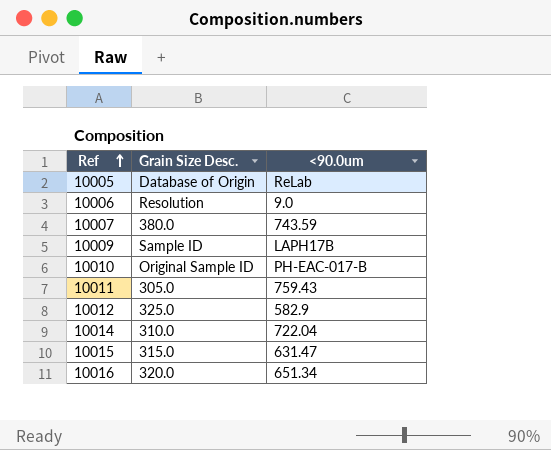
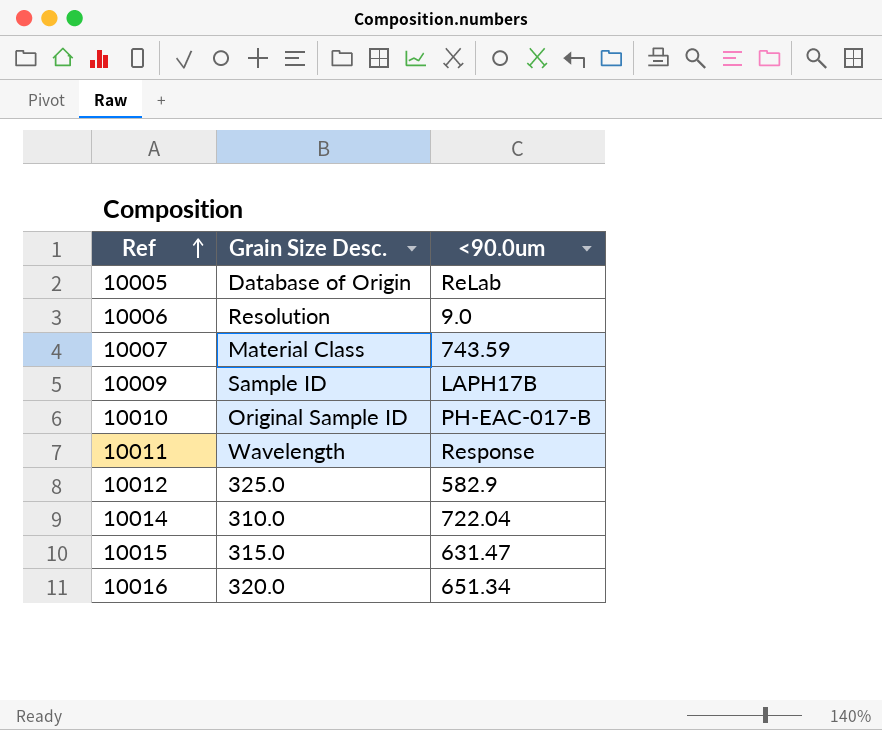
10007 | Grain Size Desc.: 380.0 -> Material Class
10011 | Grain Size Desc.: 305.0 -> Wavelength
10011 | <90.0um: 759.43 -> Response

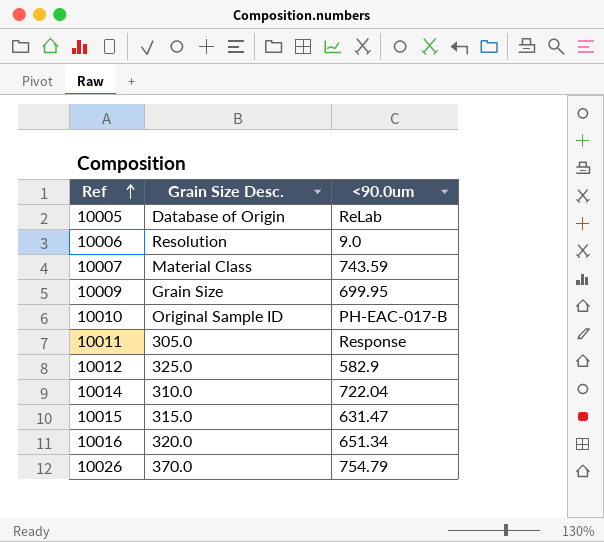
10009 | Grain Size Desc.: Sample ID -> Grain Size
10009 | <90.0um: LAPH17B -> 699.95
10011 | Grain Size Desc.: Wavelength -> 305.0
row 10026: none -> 370.0 | 754.79

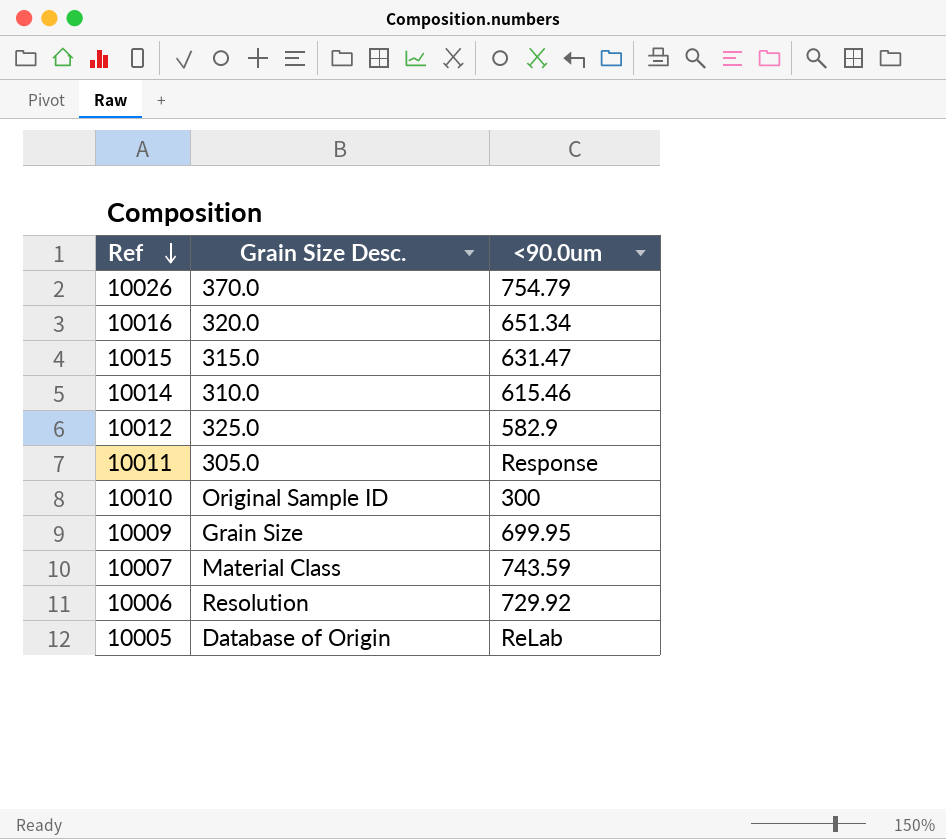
row order: Ref ascending -> Ref descending
10014 | <90.0um: 722.04 -> 615.46
10010 | <90.0um: PH-EAC-017-B -> 300
10006 | <90.0um: 9.0 -> 729.92

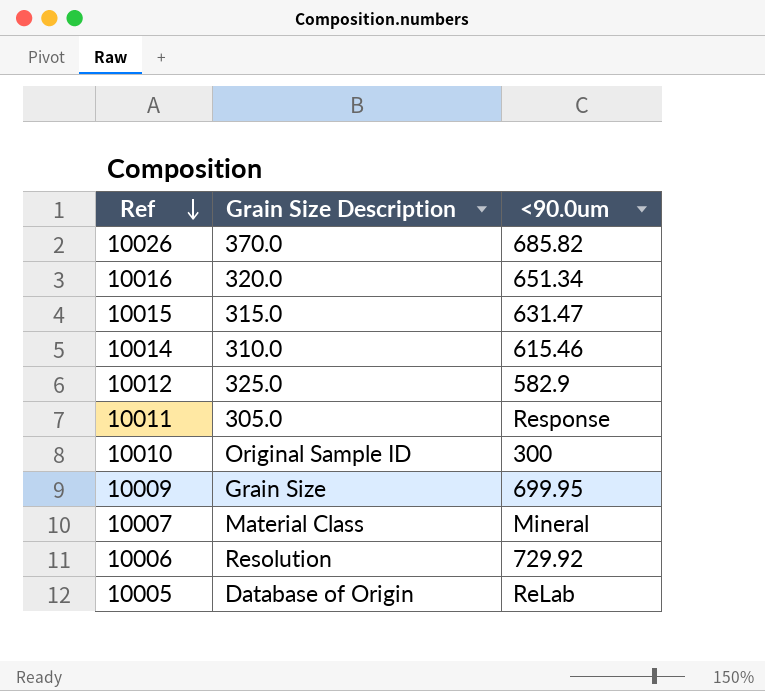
column name: Grain Size Desc. -> Grain Size Description
10026 | <90.0um: 754.79 -> 685.82
10007 | <90.0um: 743.59 -> Mineral

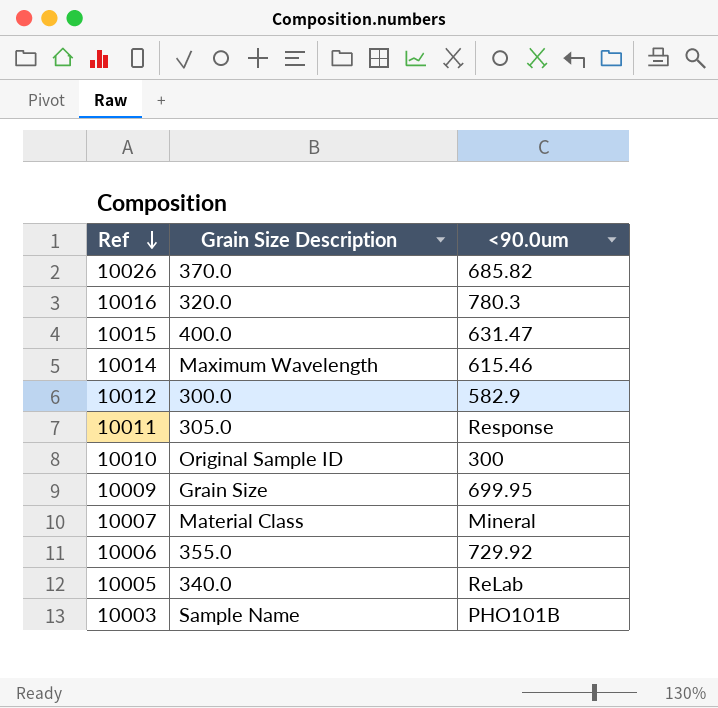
10016 | <90.0um: 651.34 -> 780.3
10015 | Grain Size Description: 315.0 -> 400.0
10014 | Grain Size Description: 310.0 -> Maximum Wavelength
10012 | Grain Size Description: 325.0 -> 300.0
10006 | Grain Size Description: Resolution -> 355.0
10005 | Grain Size Description: Database of Origin -> 340.0
row 10003: none -> Sample Name | PHO101B

